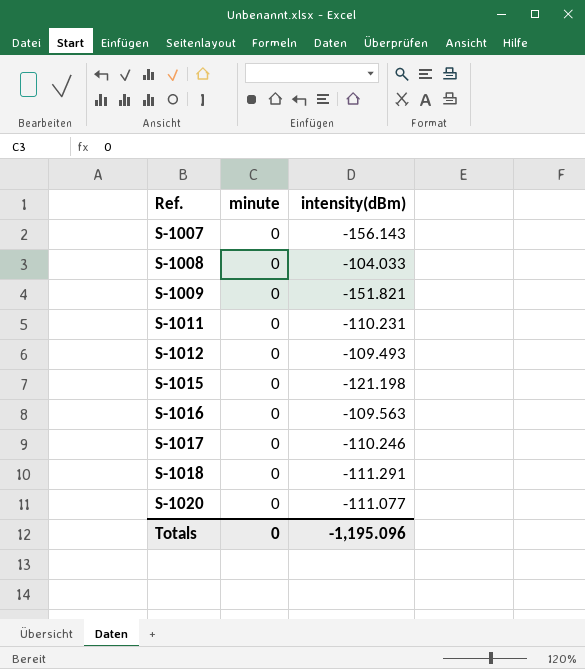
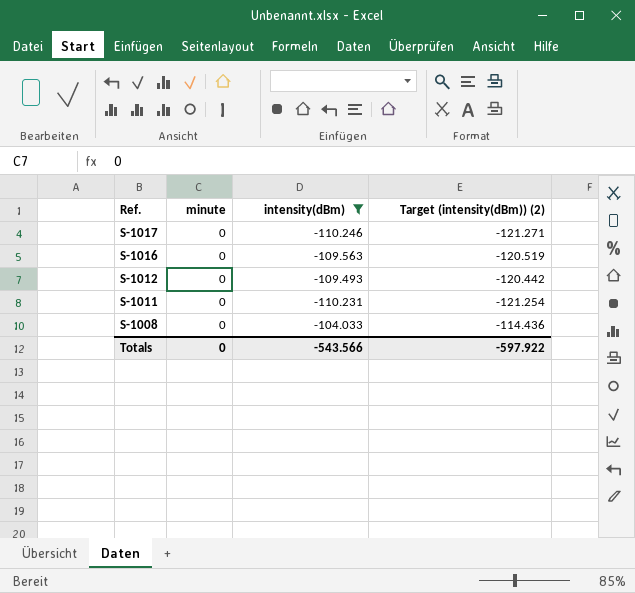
filter: none -> intensity(dBm) >= -110.246
row order: Ref. ascending -> Ref. descending
column Target (intensity(dBm)) (2) | formula: none -> [intensity(dBm)] * 1.1
Totals | intensity(dBm): -1,195.096 -> -543.566

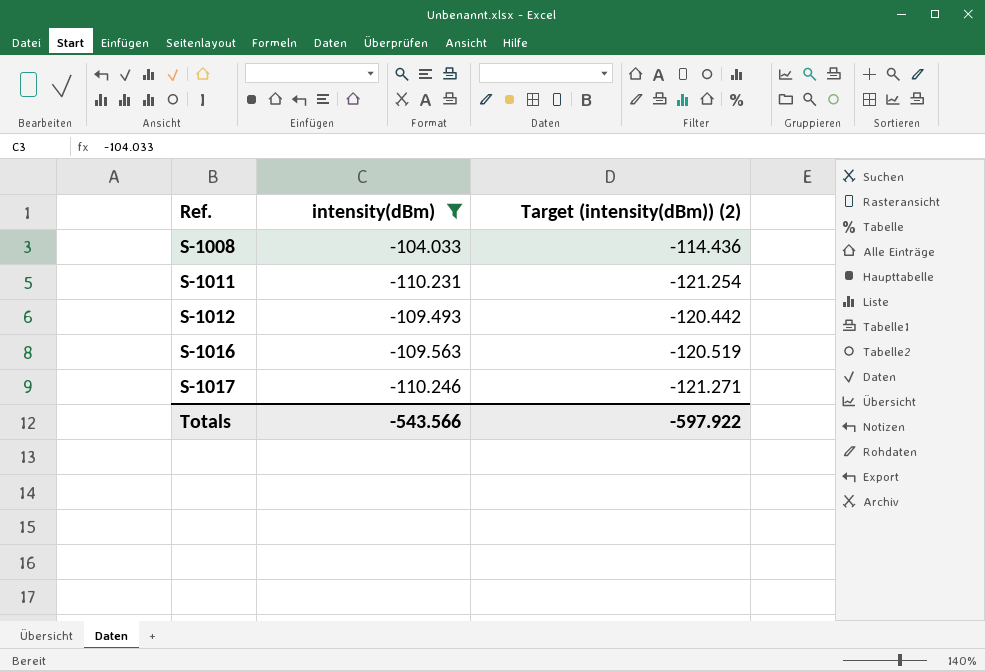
row order: Ref. descending -> Ref. ascending
column minute | position: 2 -> none

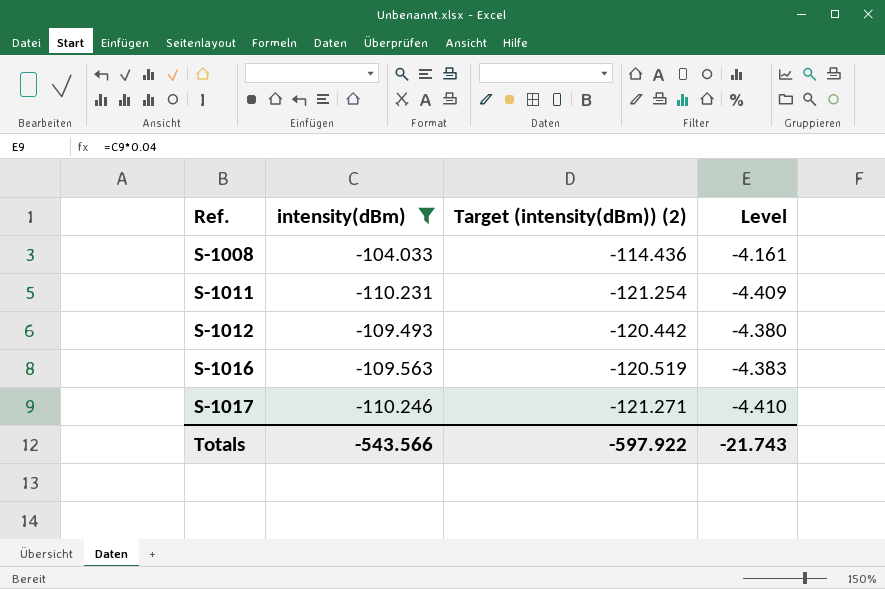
column Level | formula: none -> [intensity(dBm)] * 0.04

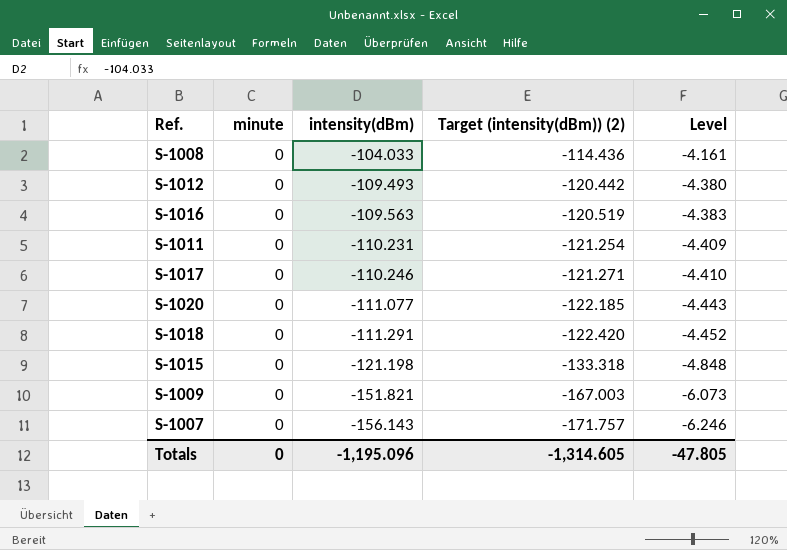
filter: intensity(dBm) >= -110.246 -> none
row order: Ref. ascending -> intensity(dBm) descending
column minute | position: none -> 2
Totals | intensity(dBm): -543.566 -> -1,195.096
Totals | Target (intensity(dBm)) (2): -597.922 -> -1,314.605
Totals | Level: -21.743 -> -47.805

